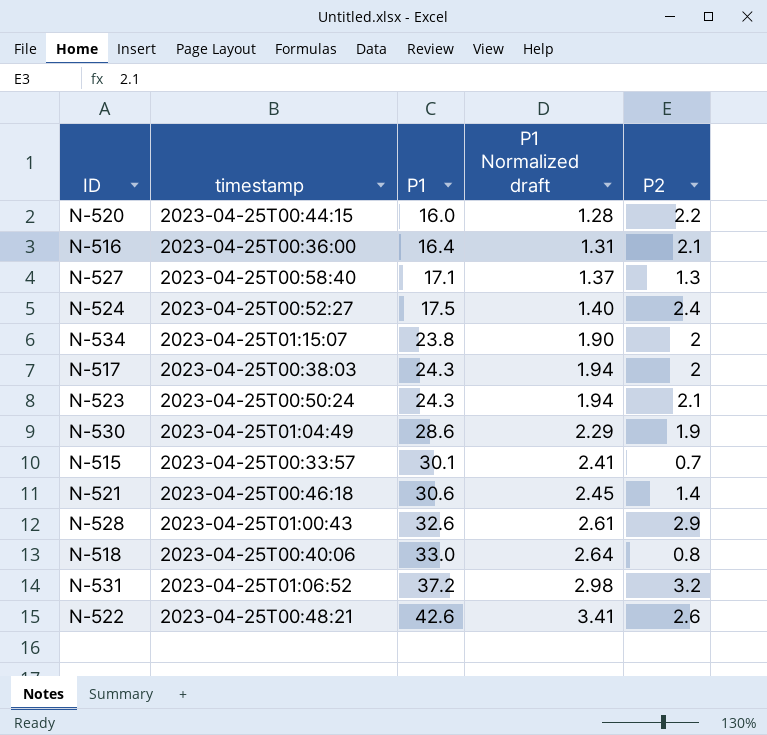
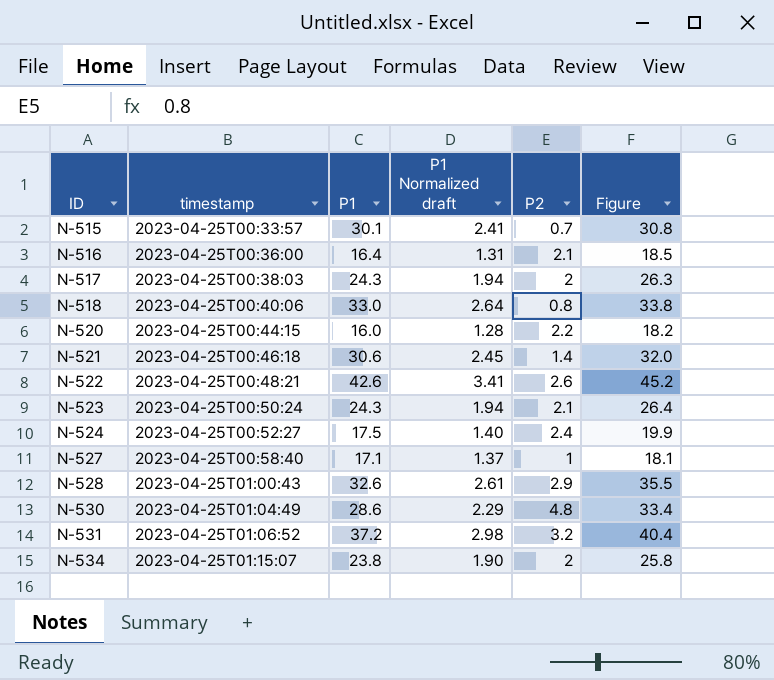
row order: P1 ascending -> ID ascending
column Figure | formula: none -> [P1] + [P2]
N-527 | P2: 1.3 -> 1
N-530 | P2: 1.9 -> 4.8

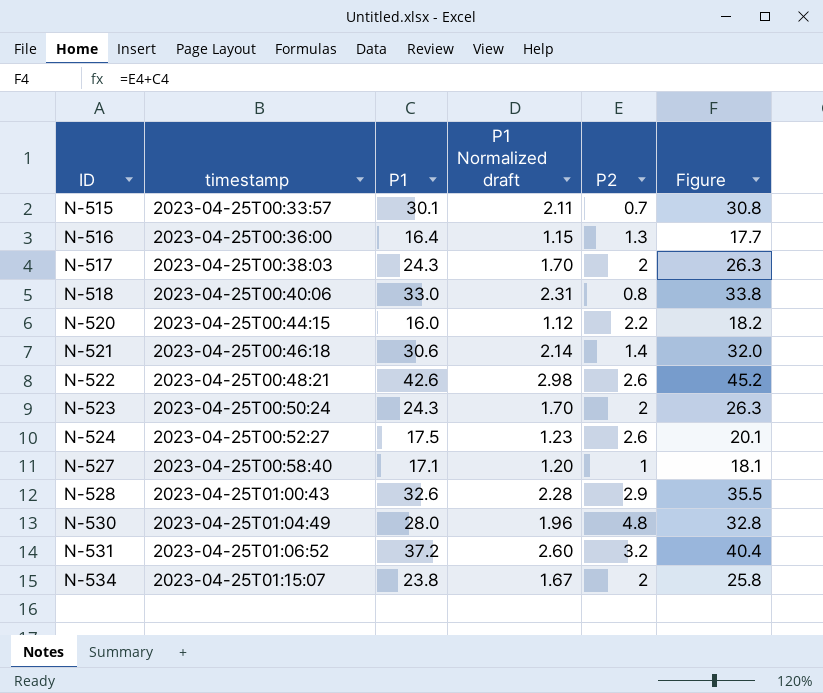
column P1 Normalized draft | formula: [P1] * 0.08 -> [P1] * 0.07
N-516 | P2: 2.1 -> 1.3
N-516 | Figure: 18.5 -> 17.7
N-523 | P2: 2.1 -> 2
N-523 | Figure: 26.4 -> 26.3
N-524 | P2: 2.4 -> 2.6
N-524 | Figure: 19.9 -> 20.1
N-530 | P1: 28.6 -> 28.0
N-530 | Figure: 33.4 -> 32.8

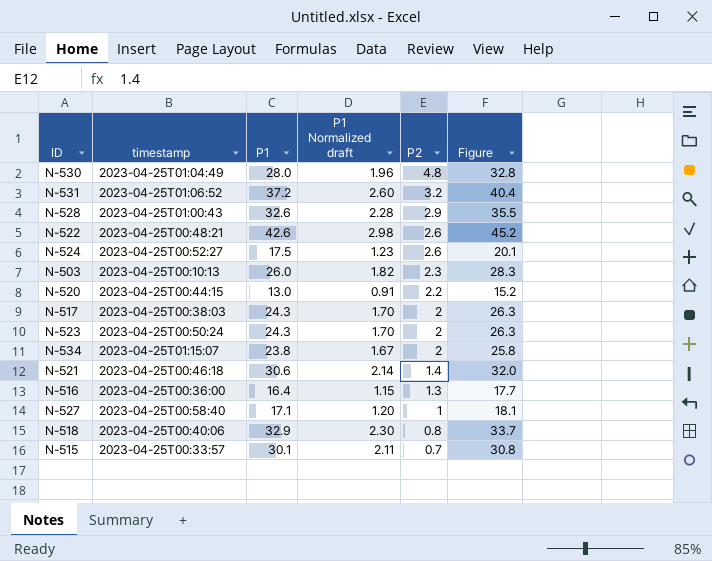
row order: ID ascending -> P2 descending
row N-503: none -> 2023-04-25T00:10:13 | 26.0 | 1.82 | 2.3 | 28.3
N-520 | P1: 16.0 -> 13.0
N-520 | P1 Normalized draft: 1.12 -> 0.91
N-520 | Figure: 18.2 -> 15.2
N-518 | P1: 33.0 -> 32.9
N-518 | P1 Normalized draft: 2.31 -> 2.30
N-518 | Figure: 33.8 -> 33.7

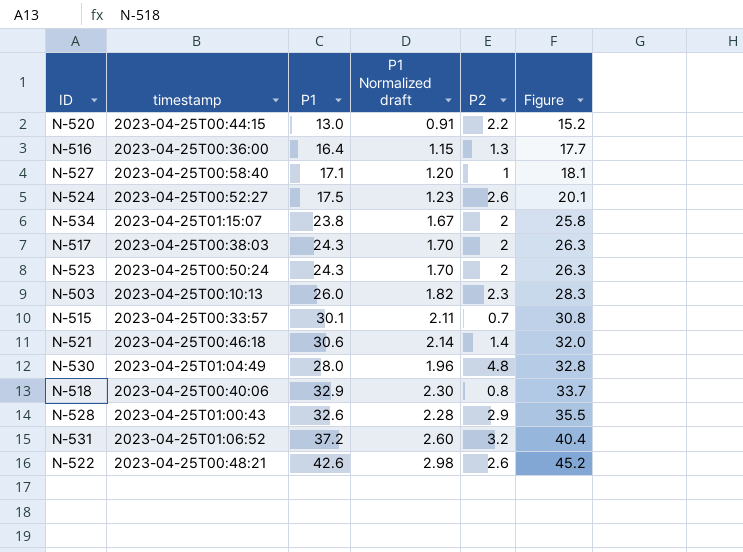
row order: P2 descending -> Figure ascending

